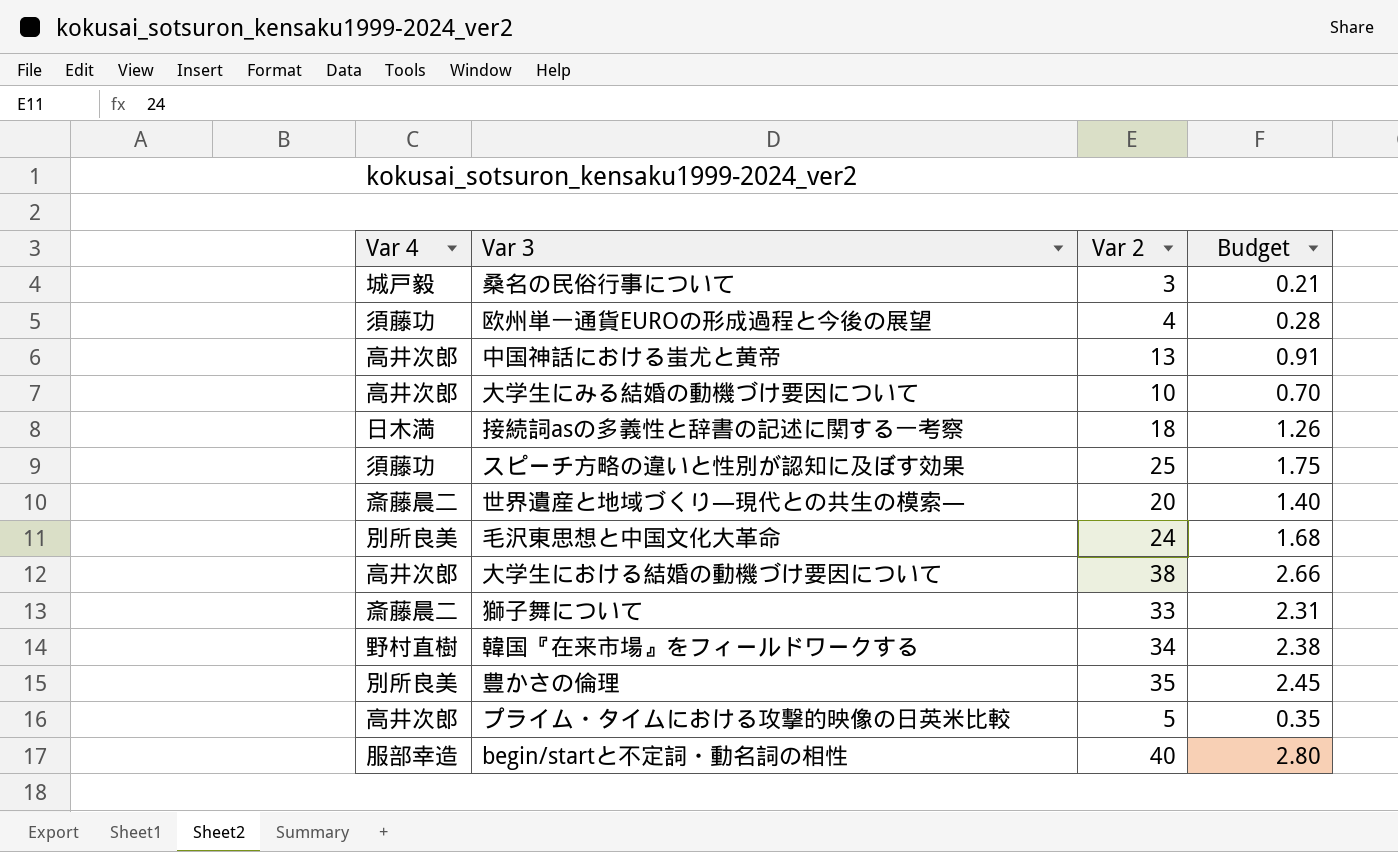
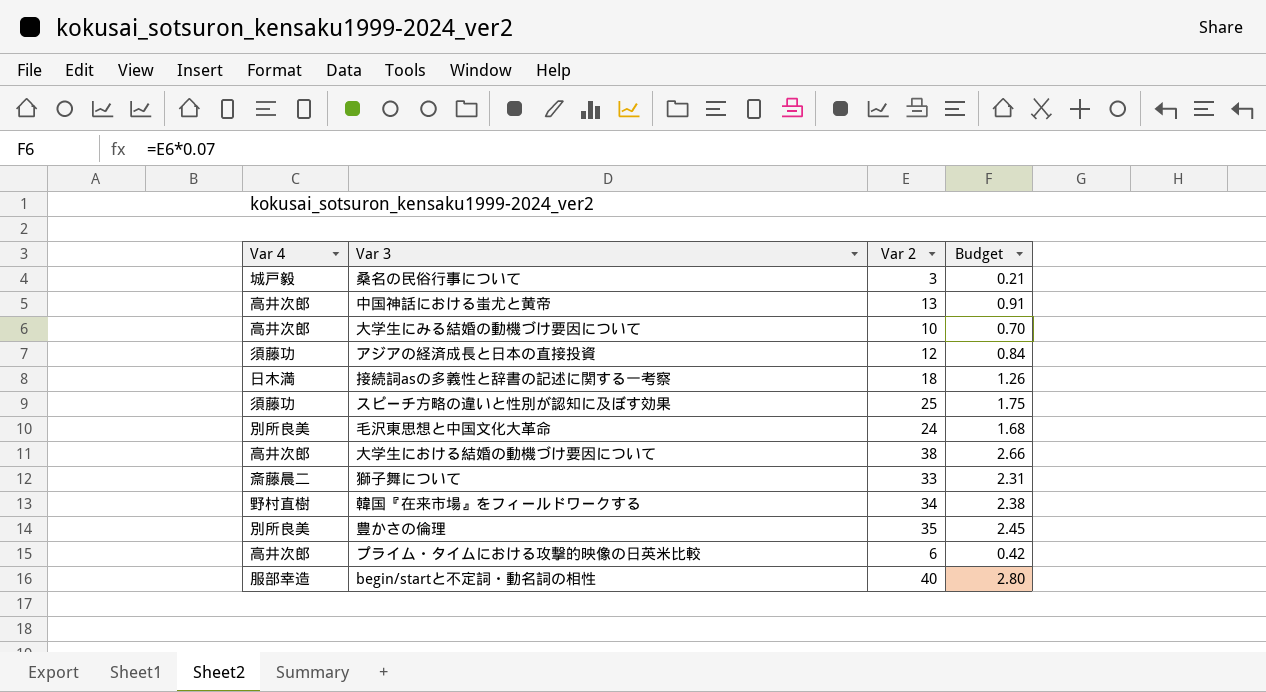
row 欧州単一通貨EUROの形成過程と今後の展望: 須藤功 | 4 | 0.28 -> none
row 世界遺産と地域づくり―現代との共生の模索―: 斎藤晨二 | 20 | 1.40 -> none
row アジアの経済成長と日本の直接投資: none -> 須藤功 | 12 | 0.84
プライム・タイムにおける攻撃的映像の日英米比較 | Var 2: 5 -> 6
プライム・タイムにおける攻撃的映像の日英米比較 | Budget: 0.35 -> 0.42

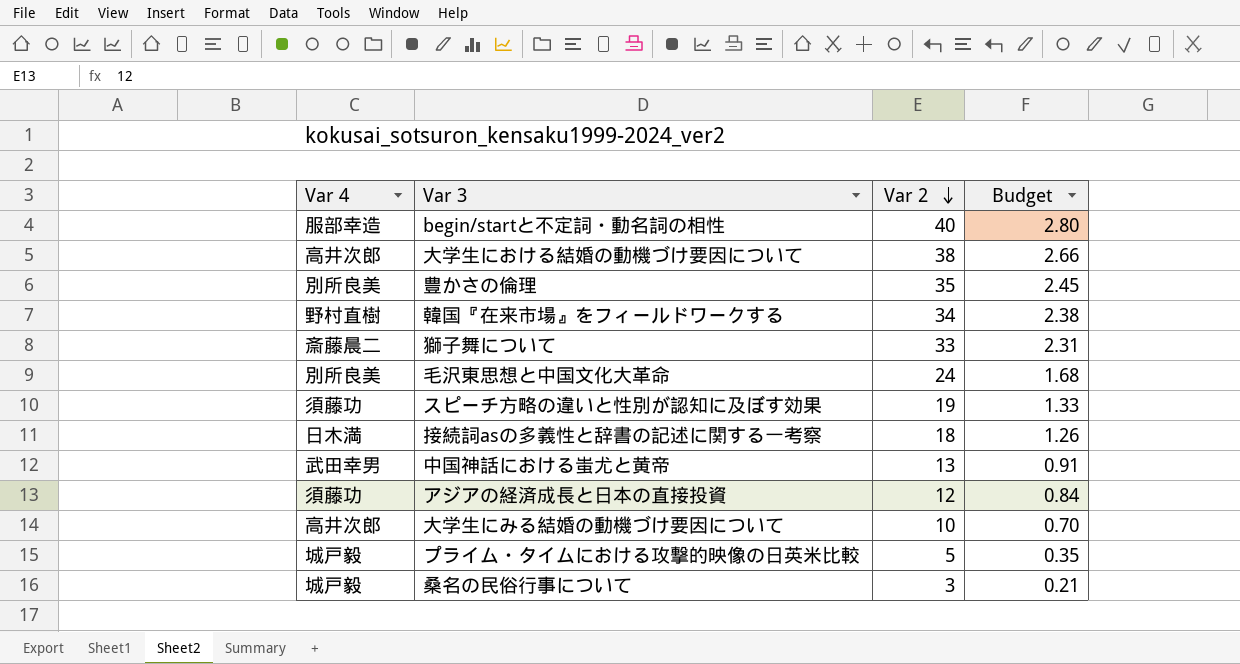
row order: none -> Var 2 descending
スピーチ方略の違いと性別が認知に及ぼす効果 | Var 2: 25 -> 19
スピーチ方略の違いと性別が認知に及ぼす効果 | Budget: 1.75 -> 1.33
中国神話における蚩尤と黄帝 | Var 4: 高井次郎 -> 武田幸男
プライム・タイムにおける攻撃的映像の日英米比較 | Var 4: 高井次郎 -> 城戸毅
プライム・タイムにおける攻撃的映像の日英米比較 | Var 2: 6 -> 5
プライム・タイムにおける攻撃的映像の日英米比較 | Budget: 0.42 -> 0.35

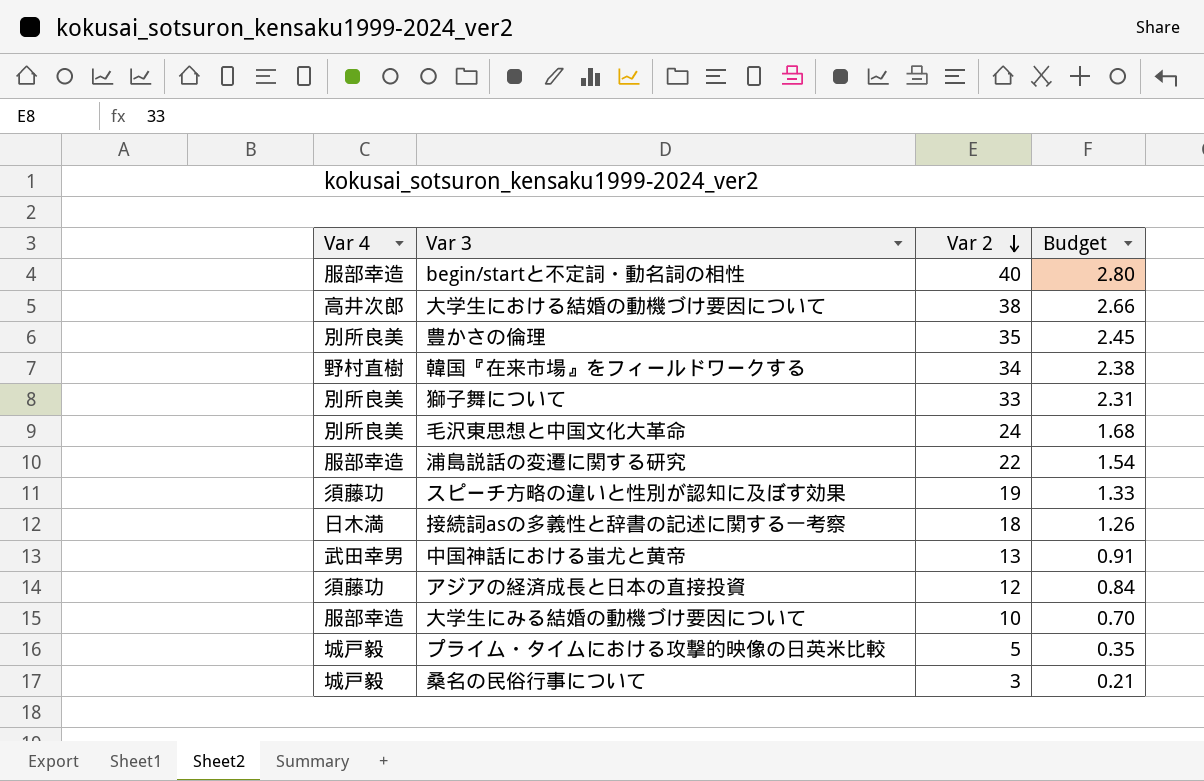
獅子舞について | Var 4: 斎藤晨二 -> 別所良美
row 浦島説話の変遷に関する研究: none -> 服部幸造 | 22 | 1.54
大学生にみる結婚の動機づけ要因について | Var 4: 高井次郎 -> 服部幸造

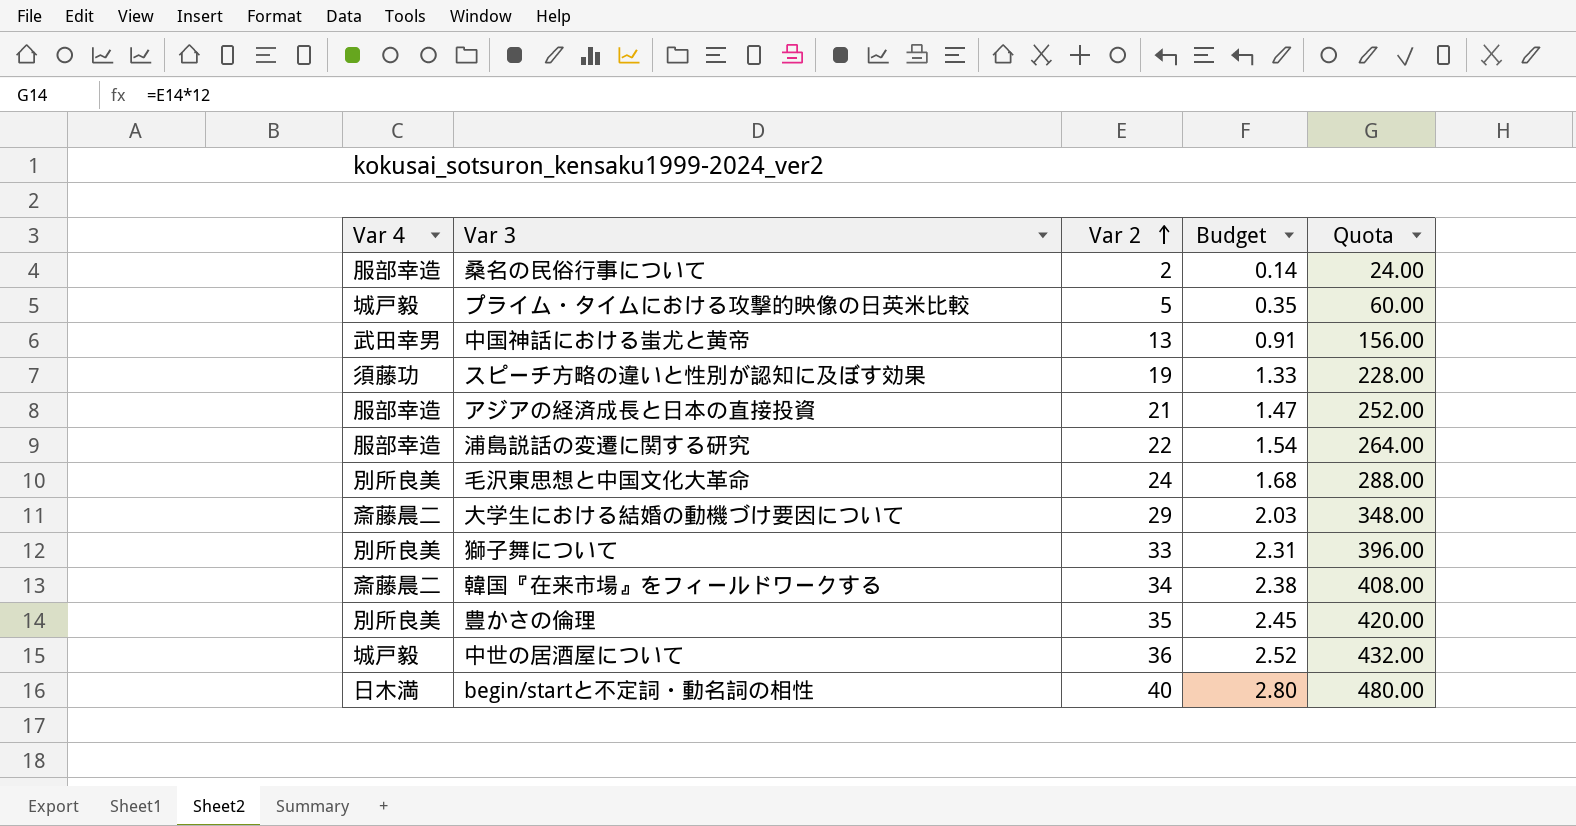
row order: Var 2 descending -> Var 2 ascending
column Quota | formula: none -> [Var 2] * 12
row 接続詞asの多義性と辞書の記述に関する一考察: 日木満 | 18 | 1.26 -> none
row 大学生にみる結婚の動機づけ要因について: 服部幸造 | 10 | 0.70 -> none
桑名の民俗行事について | Var 4: 城戸毅 -> 服部幸造
桑名の民俗行事について | Var 2: 3 -> 2
桑名の民俗行事について | Budget: 0.21 -> 0.14
アジアの経済成長と日本の直接投資 | Var 4: 須藤功 -> 服部幸造
アジアの経済成長と日本の直接投資 | Var 2: 12 -> 21
アジアの経済成長と日本の直接投資 | Budget: 0.84 -> 1.47
大学生における結婚の動機づけ要因について | Var 4: 高井次郎 -> 斎藤晨二
大学生における結婚の動機づけ要因について | Var 2: 38 -> 29
大学生における結婚の動機づけ要因について | Budget: 2.66 -> 2.03
韓国『在来市場』をフィールドワークする | Var 4: 野村直樹 -> 斎藤晨二
row 中世の居酒屋について: none -> 城戸毅 | 36 | 2.52 | 432.00
begin/startと不定詞・動名詞の相性 | Var 4: 服部幸造 -> 日木満

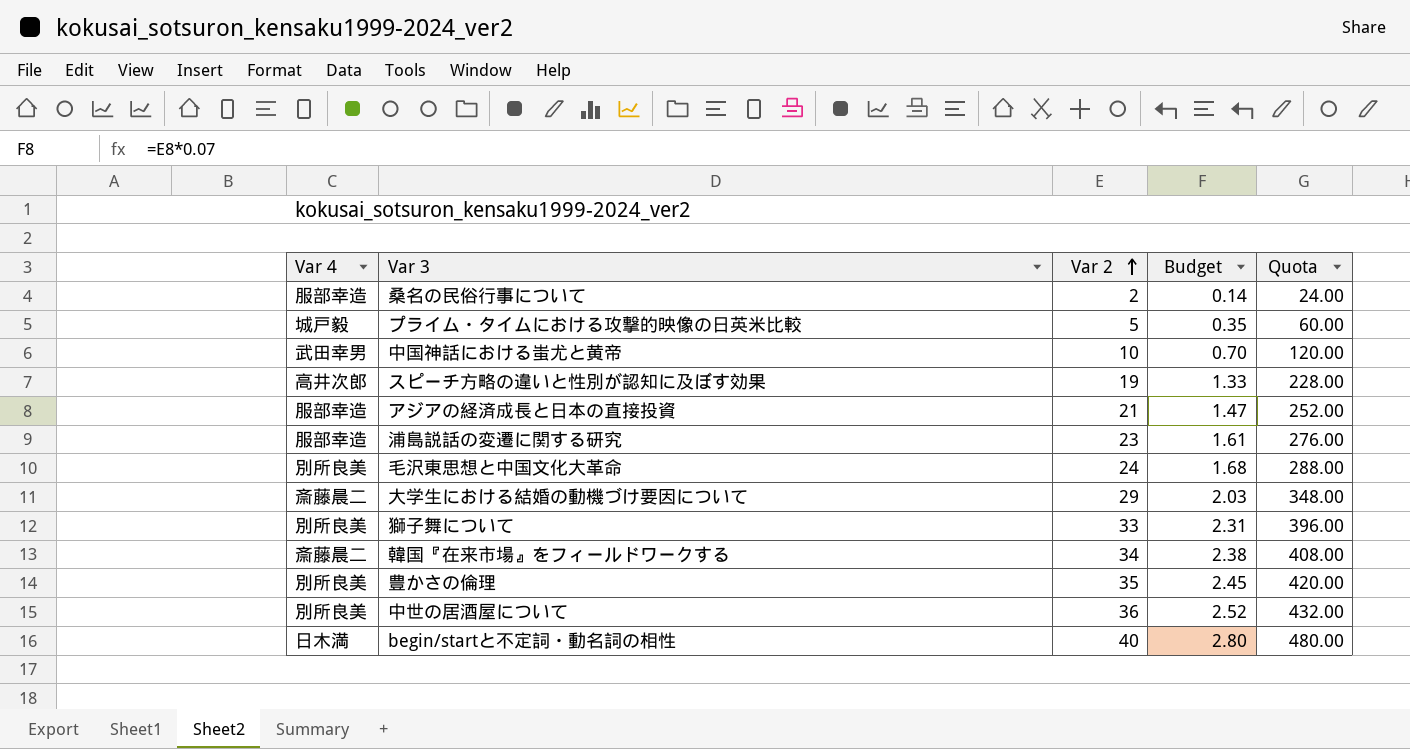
中国神話における蚩尤と黄帝 | Var 2: 13 -> 10
中国神話における蚩尤と黄帝 | Budget: 0.91 -> 0.70
中国神話における蚩尤と黄帝 | Quota: 156.00 -> 120.00
スピーチ方略の違いと性別が認知に及ぼす効果 | Var 4: 須藤功 -> 高井次郎
浦島説話の変遷に関する研究 | Var 2: 22 -> 23
浦島説話の変遷に関する研究 | Budget: 1.54 -> 1.61
浦島説話の変遷に関する研究 | Quota: 264.00 -> 276.00
中世の居酒屋について | Var 4: 城戸毅 -> 別所良美

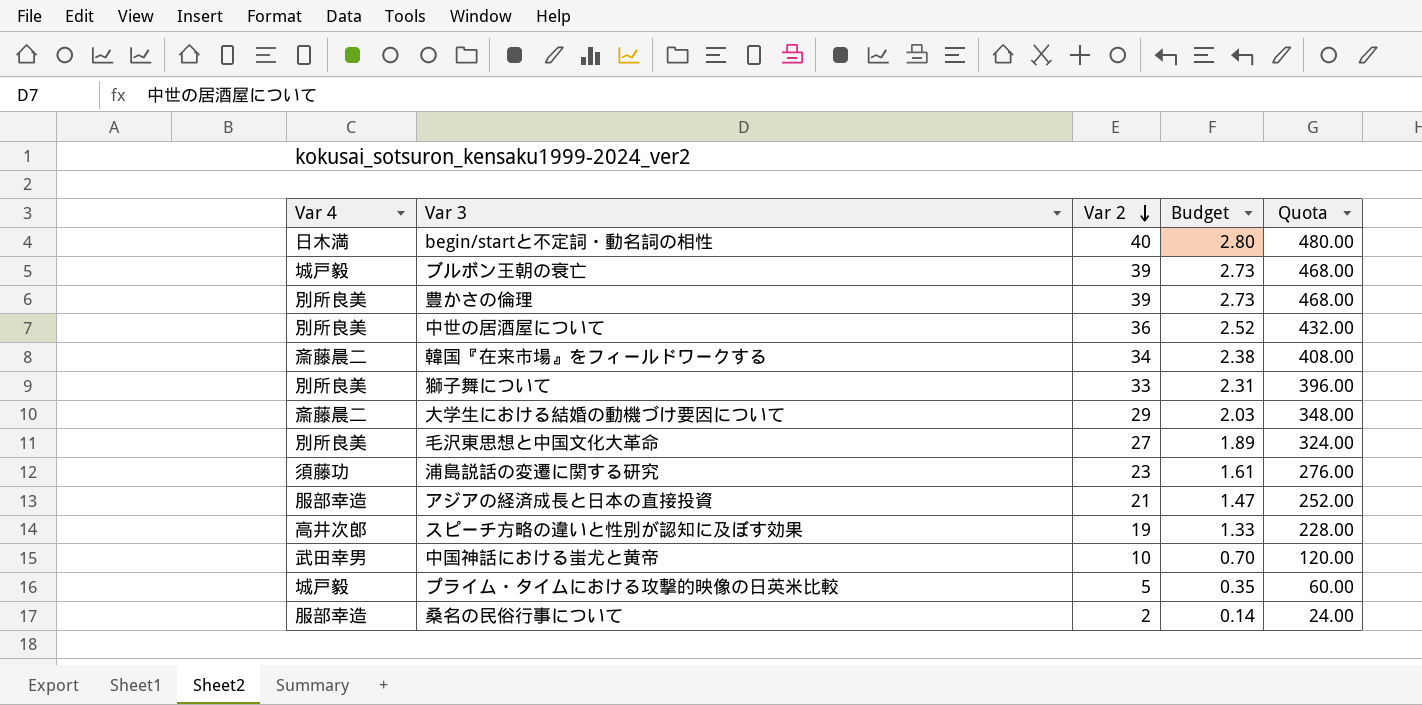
row order: Var 2 ascending -> Var 2 descending
row ブルボン王朝の衰亡: none -> 城戸毅 | 39 | 2.73 | 468.00
豊かさの倫理 | Var 2: 35 -> 39
豊かさの倫理 | Budget: 2.45 -> 2.73
豊かさの倫理 | Quota: 420.00 -> 468.00
毛沢東思想と中国文化大革命 | Var 2: 24 -> 27
毛沢東思想と中国文化大革命 | Budget: 1.68 -> 1.89
毛沢東思想と中国文化大革命 | Quota: 288.00 -> 324.00
浦島説話の変遷に関する研究 | Var 4: 服部幸造 -> 須藤功

